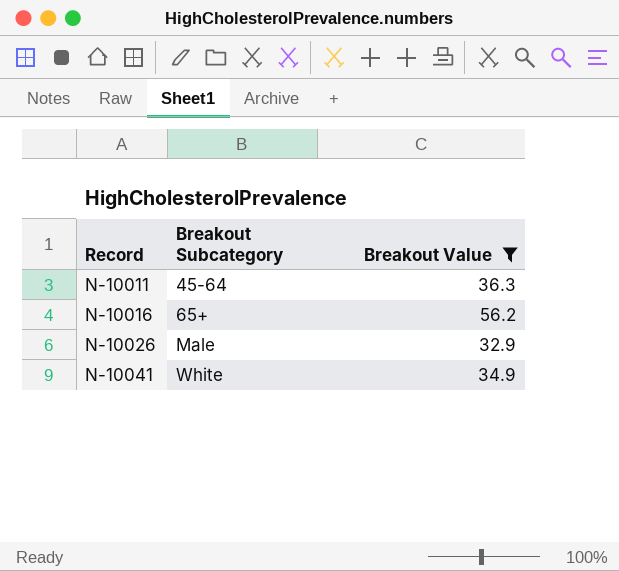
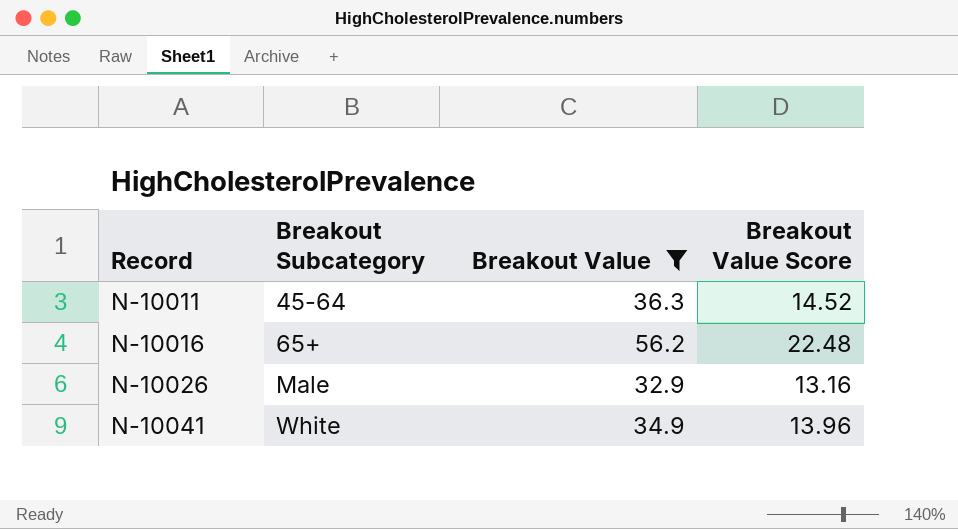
column Breakout Value Score | formula: none -> [Breakout Value] * 0.4

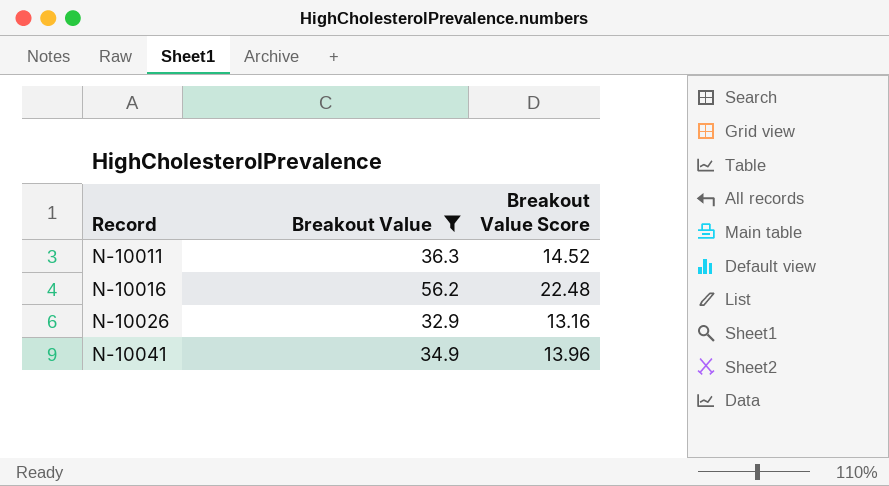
column Breakout Subcategory | position: 2 -> none

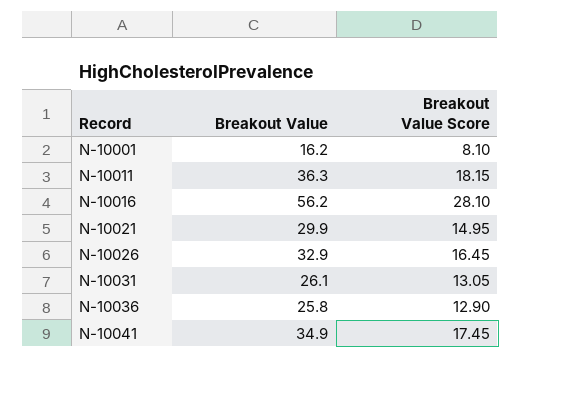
filter: Breakout Value >= 32.9 -> none
column Breakout Value Score | formula: [Breakout Value] * 0.4 -> [Breakout Value] * 0.5

